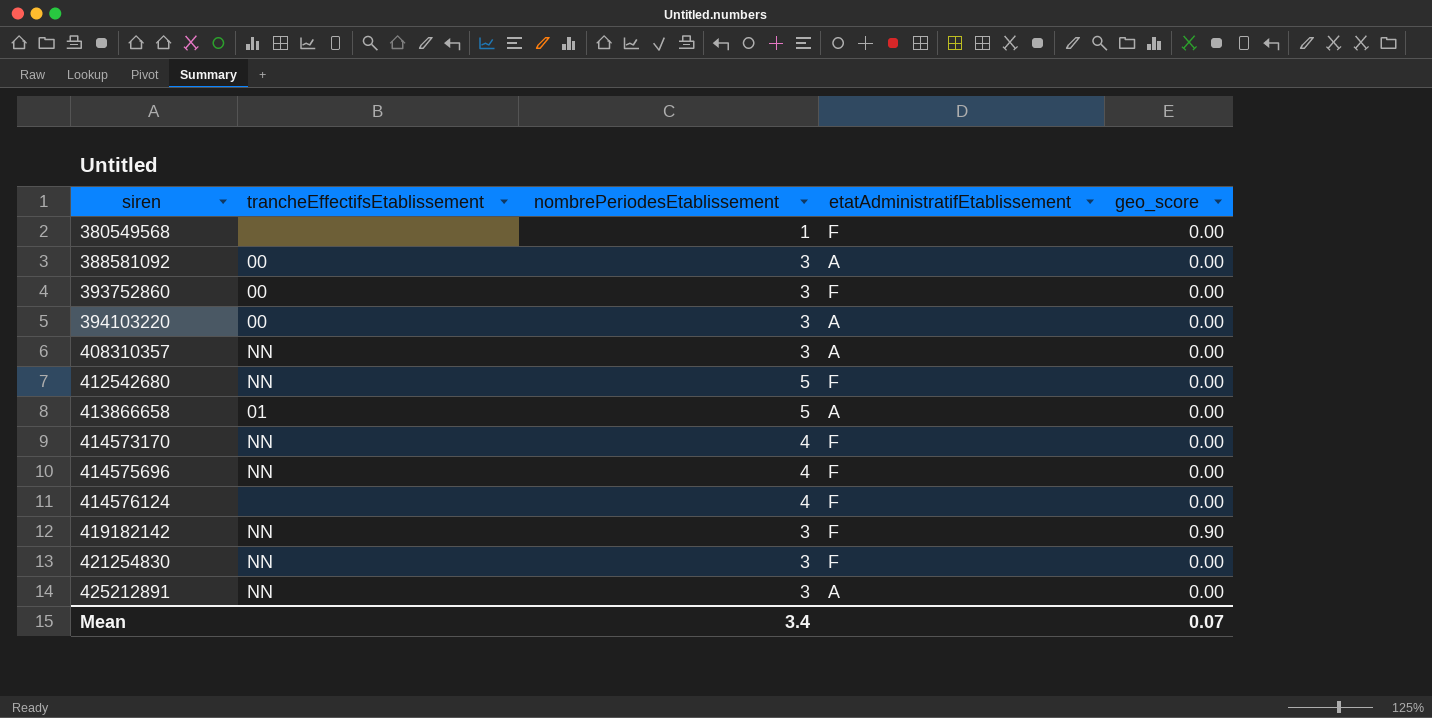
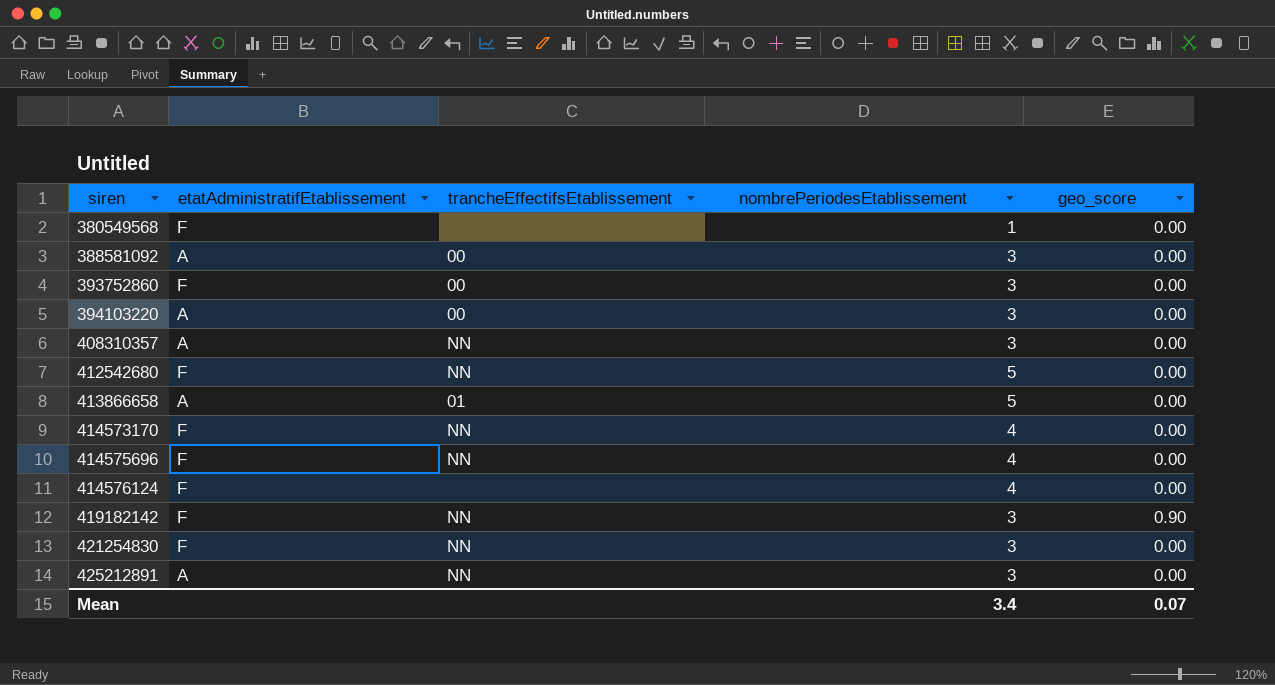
column etatAdministratifEtablissement | position: 4 -> 2

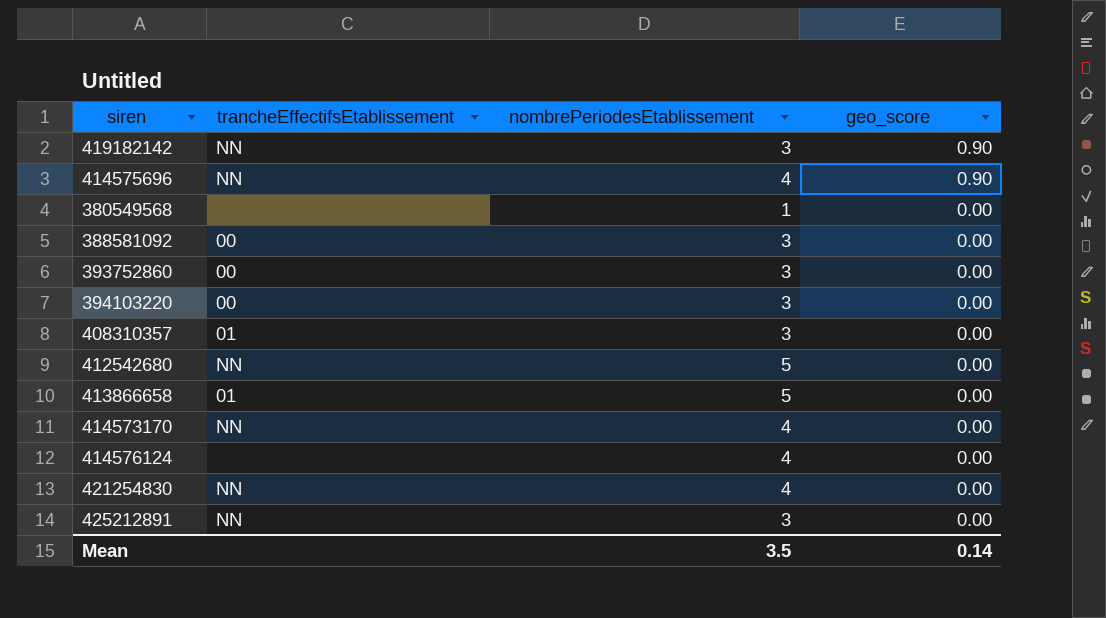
row order: siren ascending -> geo_score descending
column etatAdministratifEtablissement | position: 2 -> none
414575696 | geo_score: 0.00 -> 0.90
408310357 | trancheEffectifsEtablissement: NN -> 01
421254830 | nombrePeriodesEtablissement: 3 -> 4
Mean | nombrePeriodesEtablissement: 3.4 -> 3.5
Mean | geo_score: 0.07 -> 0.14

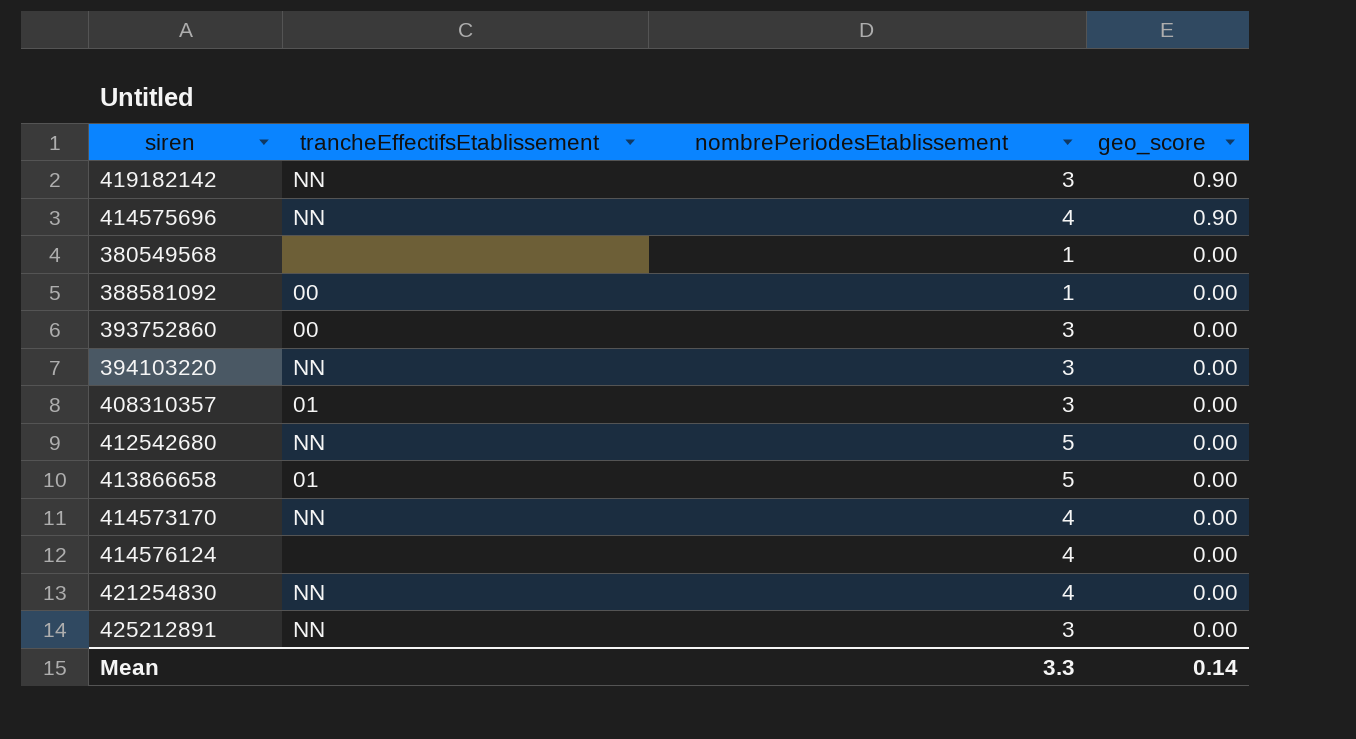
388581092 | nombrePeriodesEtablissement: 3 -> 1
394103220 | trancheEffectifsEtablissement: 00 -> NN
Mean | nombrePeriodesEtablissement: 3.5 -> 3.3

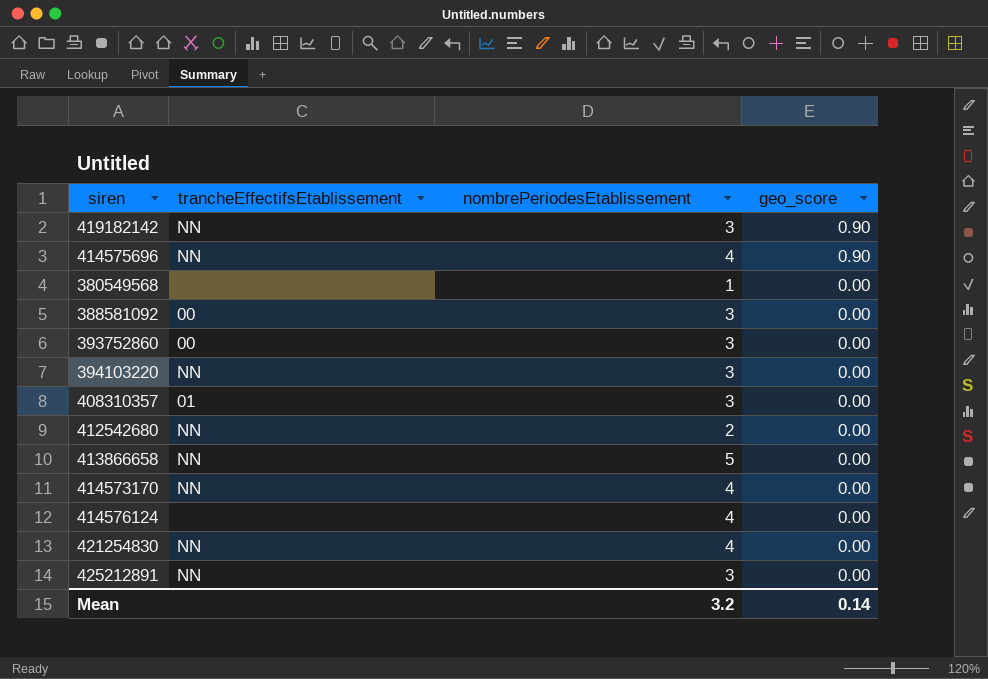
388581092 | nombrePeriodesEtablissement: 1 -> 3
412542680 | nombrePeriodesEtablissement: 5 -> 2
413866658 | trancheEffectifsEtablissement: 01 -> NN
Mean | nombrePeriodesEtablissement: 3.3 -> 3.2

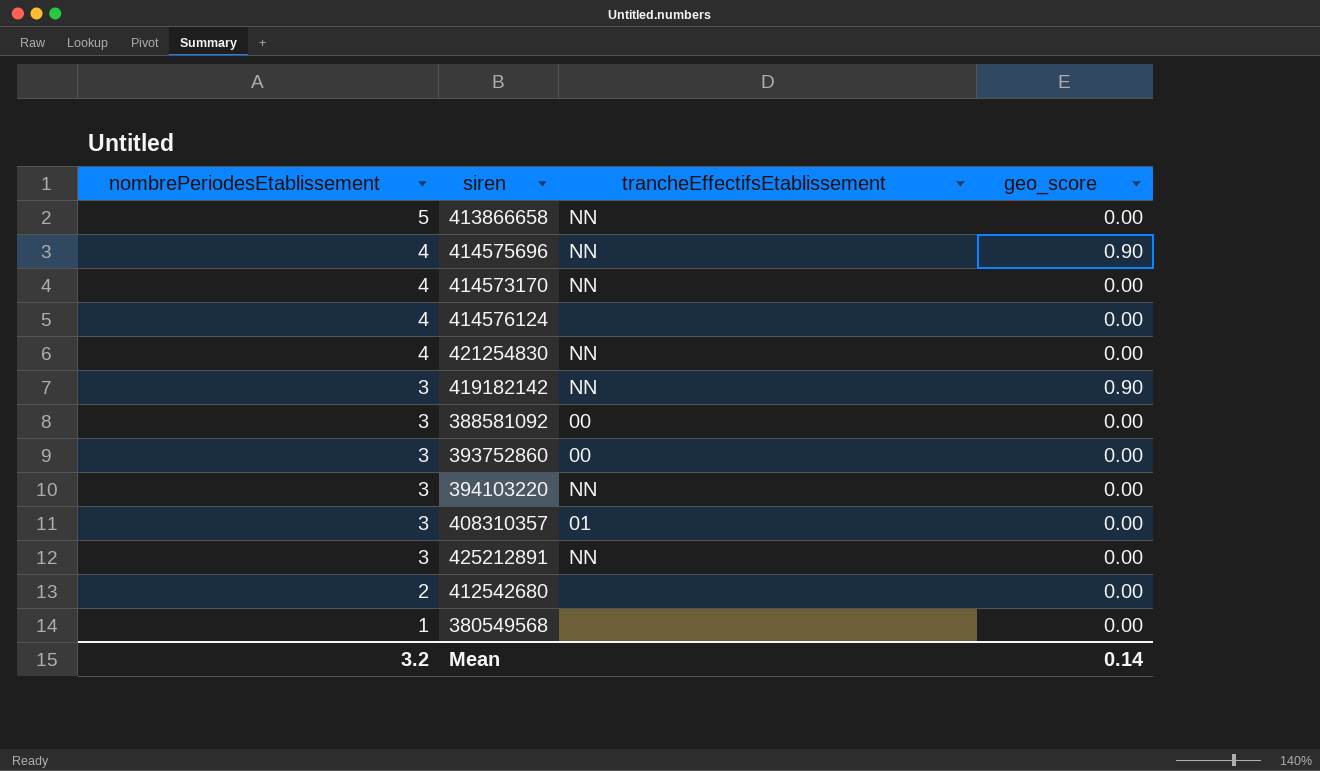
row order: geo_score descending -> nombrePeriodesEtablissement descending
column nombrePeriodesEtablissement | position: 3 -> 1
412542680 | trancheEffectifsEtablissement: NN -> none

